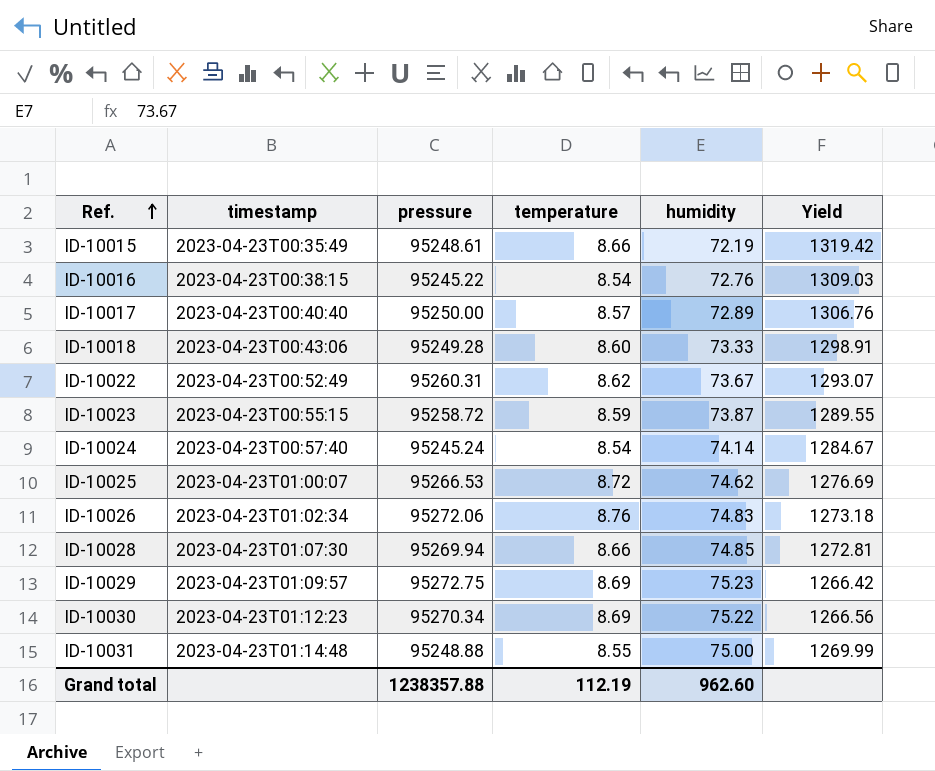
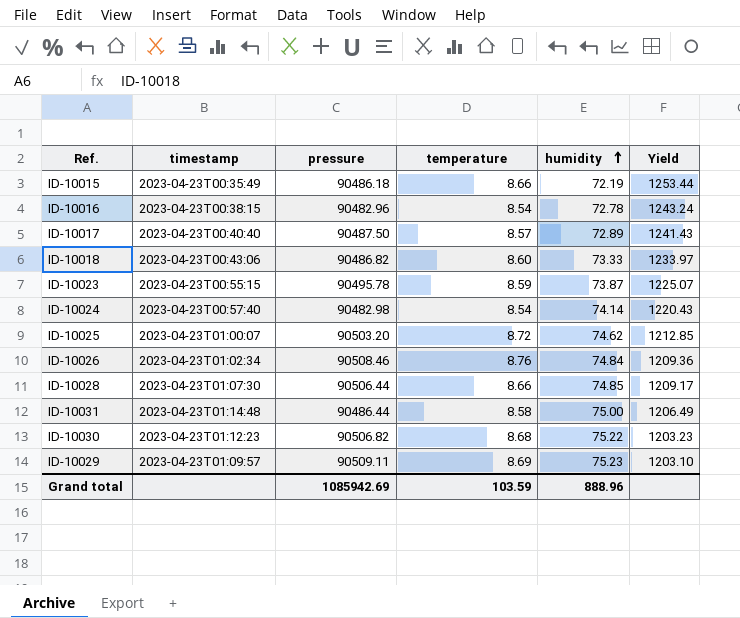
row order: Ref. ascending -> humidity ascending
row ID-10022: 2023-04-23T00:52:49 | 95260.31 | 8.62 | 73.67 | 1293.07 -> none
ID-10015 | pressure: 95248.61 -> 90486.18
ID-10015 | Yield: 1319.42 -> 1253.44
ID-10016 | pressure: 95245.22 -> 90482.96
ID-10016 | humidity: 72.76 -> 72.78
ID-10016 | Yield: 1309.03 -> 1243.24
ID-10017 | pressure: 95250.00 -> 90487.50
ID-10017 | Yield: 1306.76 -> 1241.43
ID-10018 | pressure: 95249.28 -> 90486.82
ID-10018 | Yield: 1298.91 -> 1233.97
ID-10023 | pressure: 95258.72 -> 90495.78
ID-10023 | Yield: 1289.55 -> 1225.07
ID-10024 | pressure: 95245.24 -> 90482.98
ID-10024 | Yield: 1284.67 -> 1220.43
ID-10025 | pressure: 95266.53 -> 90503.20
ID-10025 | Yield: 1276.69 -> 1212.85
ID-10026 | pressure: 95272.06 -> 90508.46
ID-10026 | humidity: 74.83 -> 74.84
ID-10026 | Yield: 1273.18 -> 1209.36
ID-10028 | pressure: 95269.94 -> 90506.44
ID-10028 | Yield: 1272.81 -> 1209.17
ID-10031 | pressure: 95248.88 -> 90486.44
ID-10031 | temperature: 8.55 -> 8.58
ID-10031 | Yield: 1269.99 -> 1206.49
ID-10030 | pressure: 95270.34 -> 90506.82
ID-10030 | temperature: 8.69 -> 8.68
ID-10030 | Yield: 1266.56 -> 1203.23
ID-10029 | pressure: 95272.75 -> 90509.11
ID-10029 | Yield: 1266.42 -> 1203.10
Grand total | pressure: 1238357.88 -> 1085942.69
Grand total | temperature: 112.19 -> 103.59
Grand total | humidity: 962.60 -> 888.96

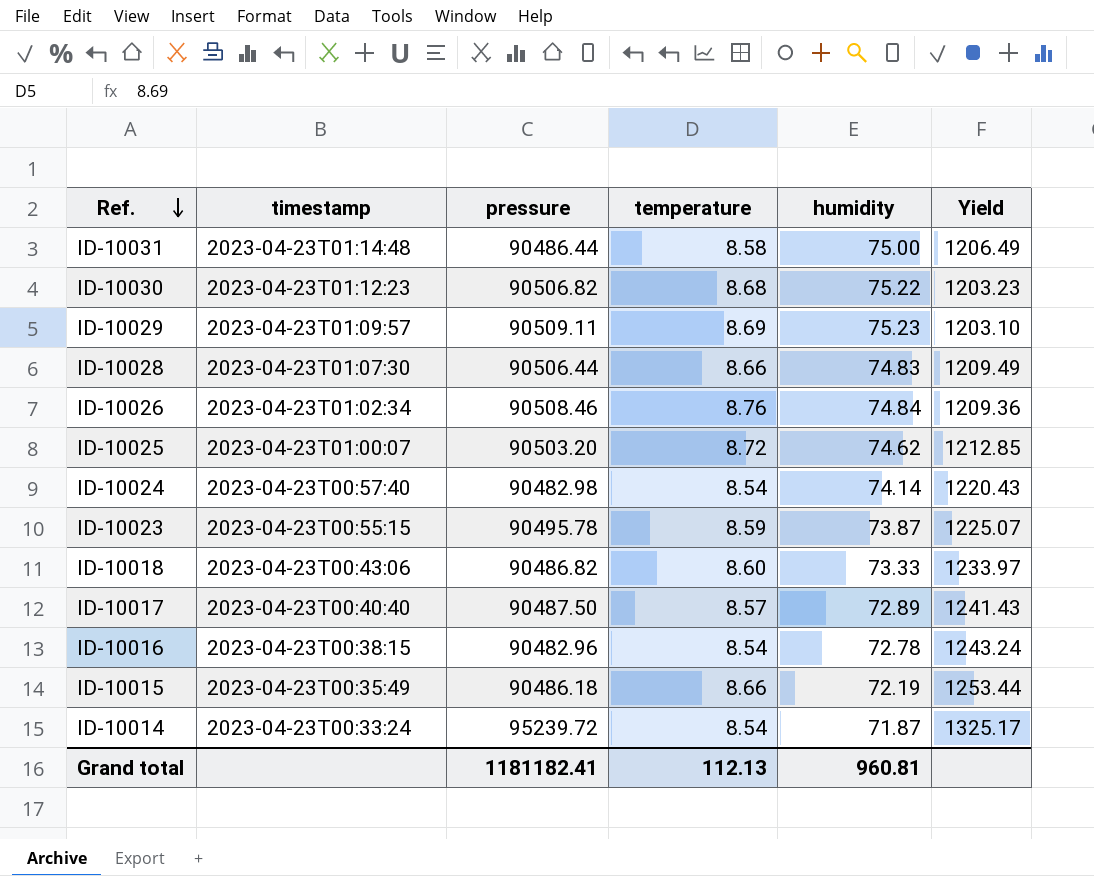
row order: humidity ascending -> Ref. descending
ID-10028 | humidity: 74.85 -> 74.83
ID-10028 | Yield: 1209.17 -> 1209.49
row ID-10014: none -> 2023-04-23T00:33:24 | 95239.72 | 8.54 | 71.87 | 1325.17
Grand total | pressure: 1085942.69 -> 1181182.41
Grand total | temperature: 103.59 -> 112.13
Grand total | humidity: 888.96 -> 960.81

